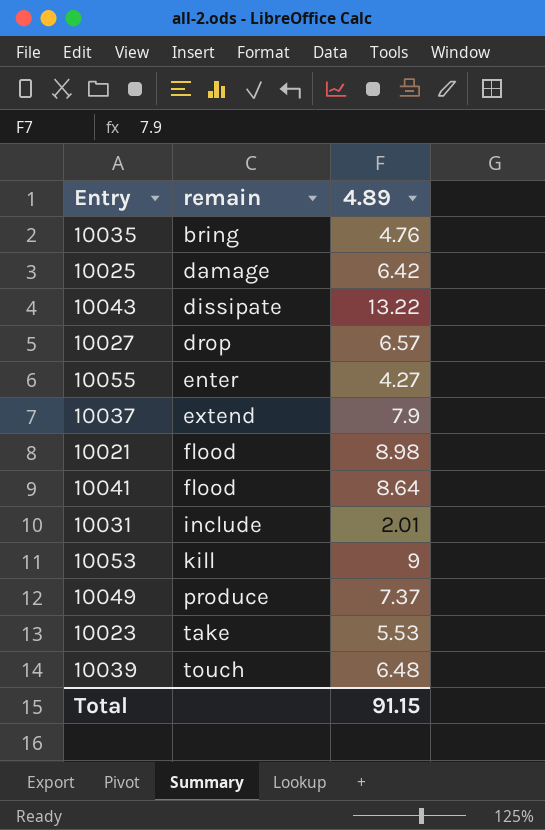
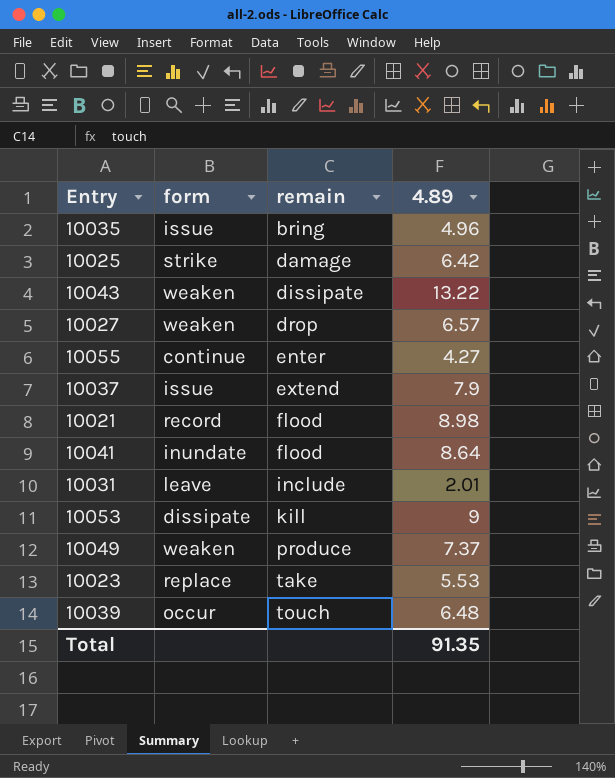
column form | position: none -> 2
10035 | 4.89: 4.76 -> 4.96
Total | 4.89: 91.15 -> 91.35

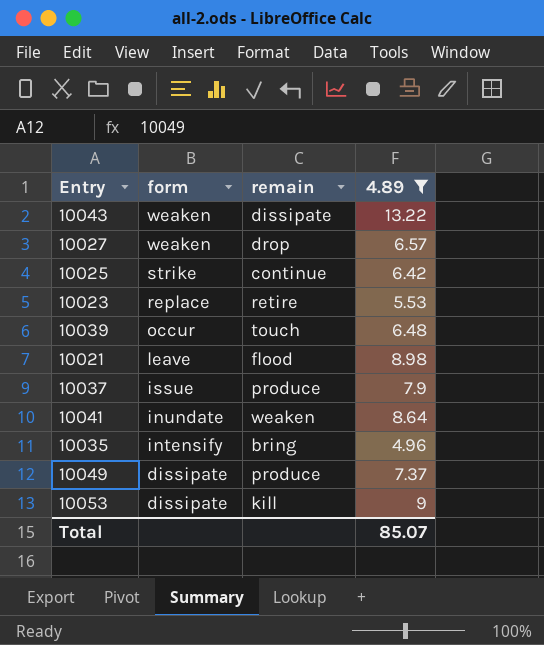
filter: none -> 4.89 >= 4.96
row order: remain ascending -> form descending
10025 | remain: damage -> continue
10023 | remain: take -> retire
10021 | form: record -> leave
10037 | remain: extend -> produce
10041 | remain: flood -> weaken
10035 | form: issue -> intensify
10049 | form: weaken -> dissipate
Total | 4.89: 91.35 -> 85.07

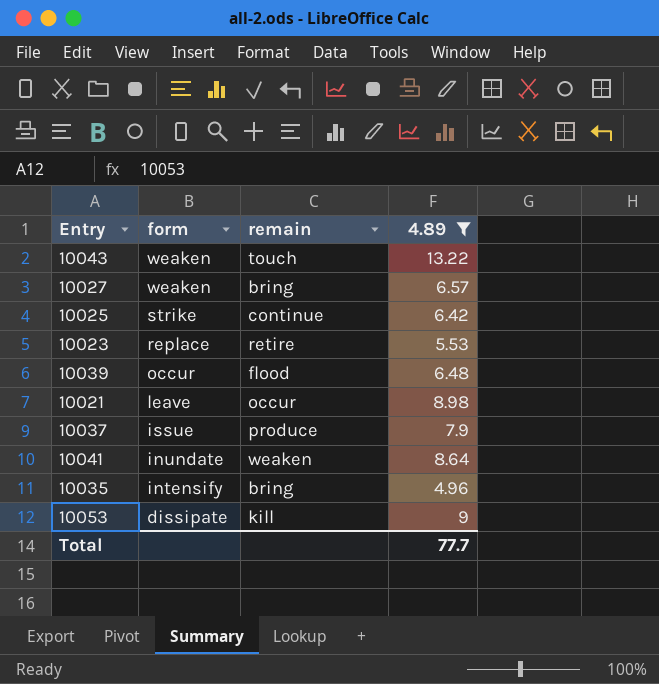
row 10049: dissipate | produce | 7.37 -> none
10043 | remain: dissipate -> touch
10027 | remain: drop -> bring
10039 | remain: touch -> flood
10021 | remain: flood -> occur
Total | 4.89: 85.07 -> 77.7

